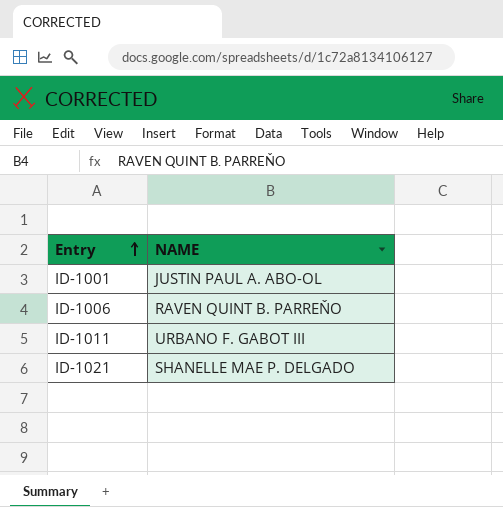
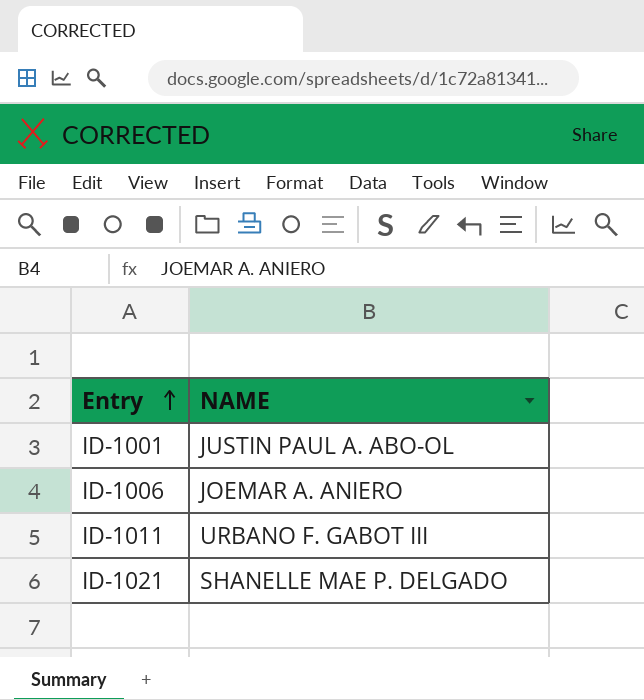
ID-1006 | NAME: RAVEN QUINT B. PARREŇO -> JOEMAR A. ANIERO

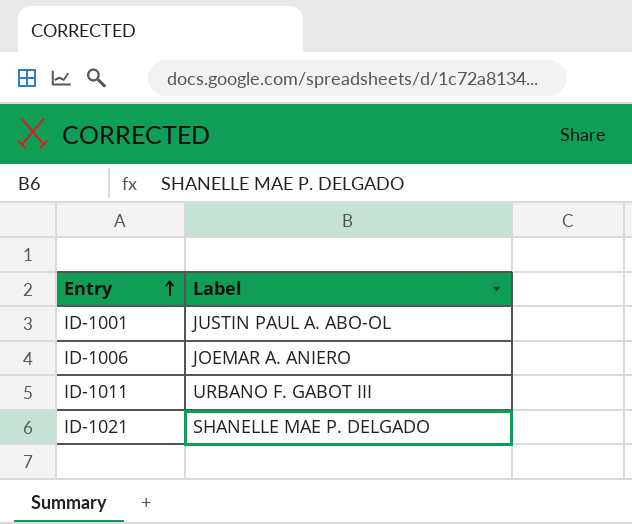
column name: NAME -> Label

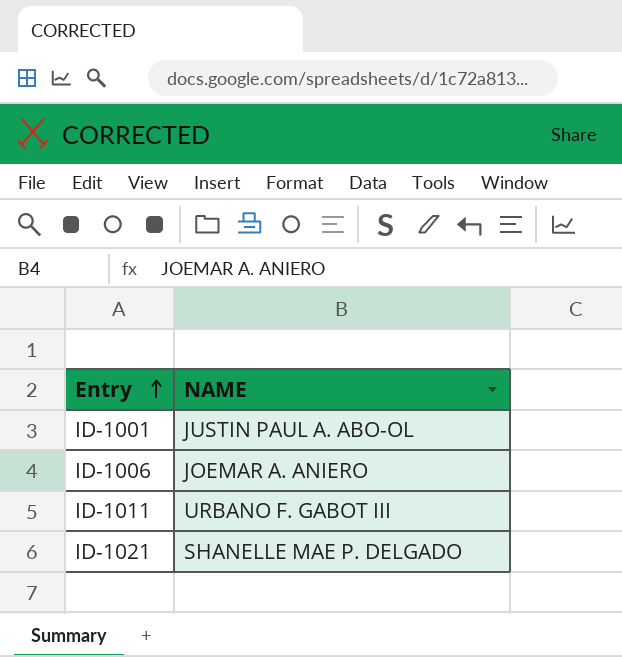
column name: Label -> NAME

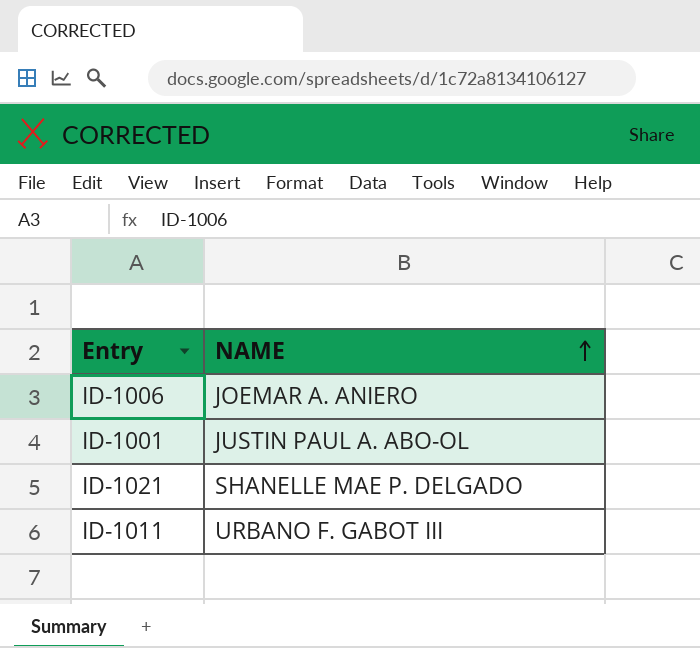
row order: Entry ascending -> NAME ascending

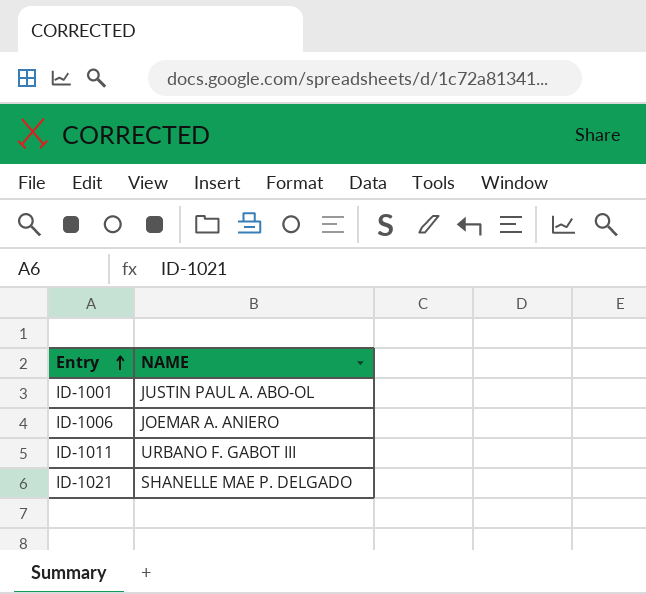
row order: NAME ascending -> Entry ascending

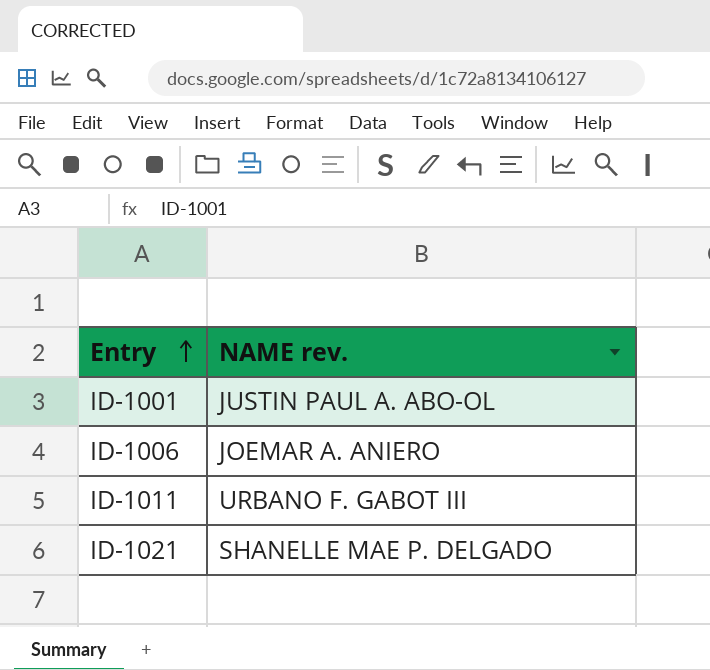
column name: NAME -> NAME rev.

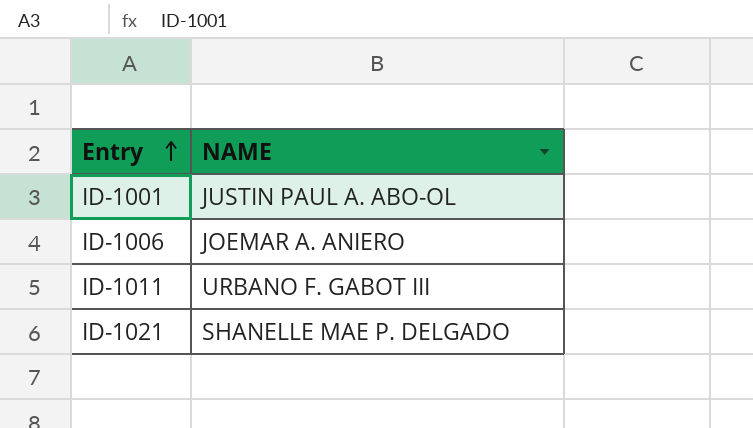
column name: NAME rev. -> NAME

